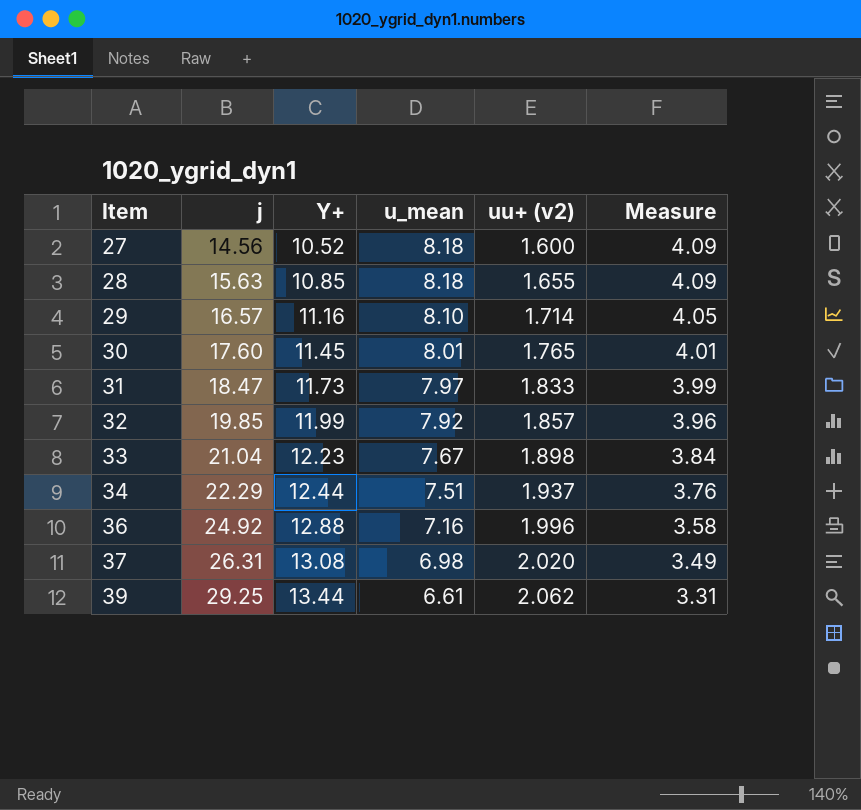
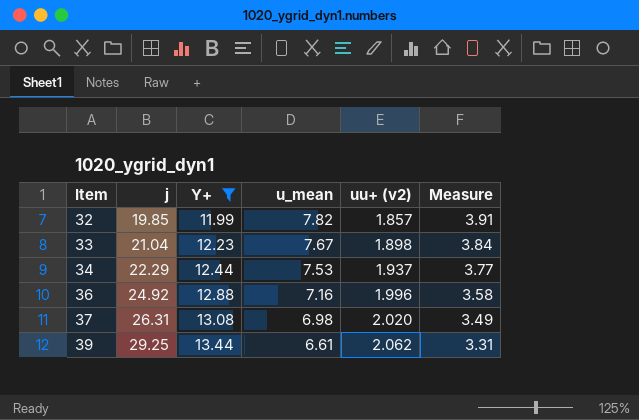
filter: none -> Y+ >= 11.99
32 | u_mean: 7.92 -> 7.82
32 | Measure: 3.96 -> 3.91
34 | u_mean: 7.51 -> 7.53
34 | Measure: 3.76 -> 3.77

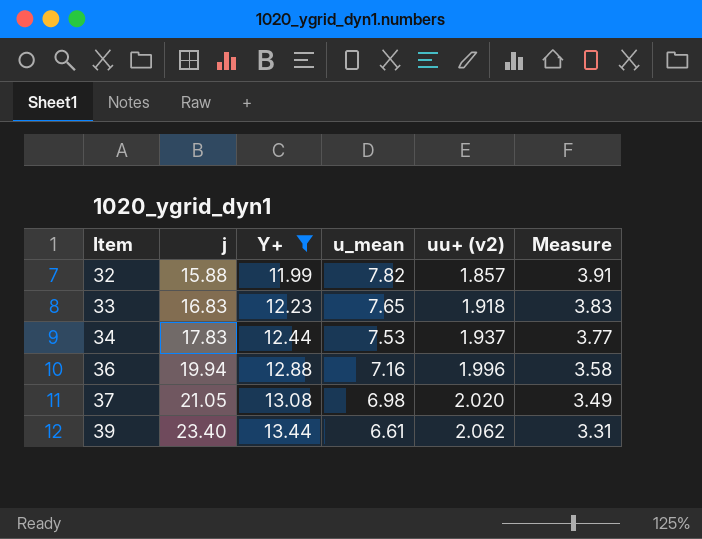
32 | j: 19.85 -> 15.88
33 | j: 21.04 -> 16.83
33 | u_mean: 7.67 -> 7.65
33 | uu+ (v2): 1.898 -> 1.918
33 | Measure: 3.84 -> 3.83
34 | j: 22.29 -> 17.83
36 | j: 24.92 -> 19.94
37 | j: 26.31 -> 21.05
39 | j: 29.25 -> 23.40

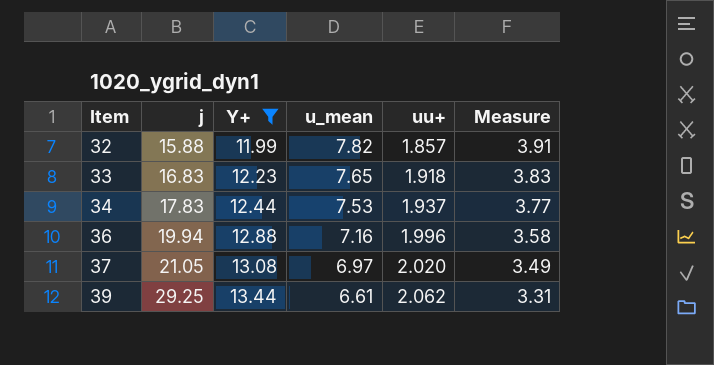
column name: uu+ (v2) -> uu+
37 | u_mean: 6.98 -> 6.97
39 | j: 23.40 -> 29.25

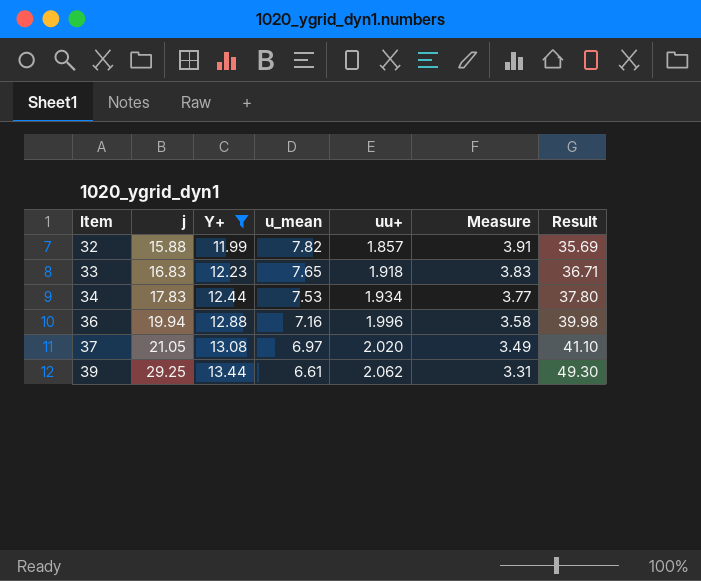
column Result | formula: none -> [j] + [Y+] + [u_mean]
34 | uu+: 1.937 -> 1.934

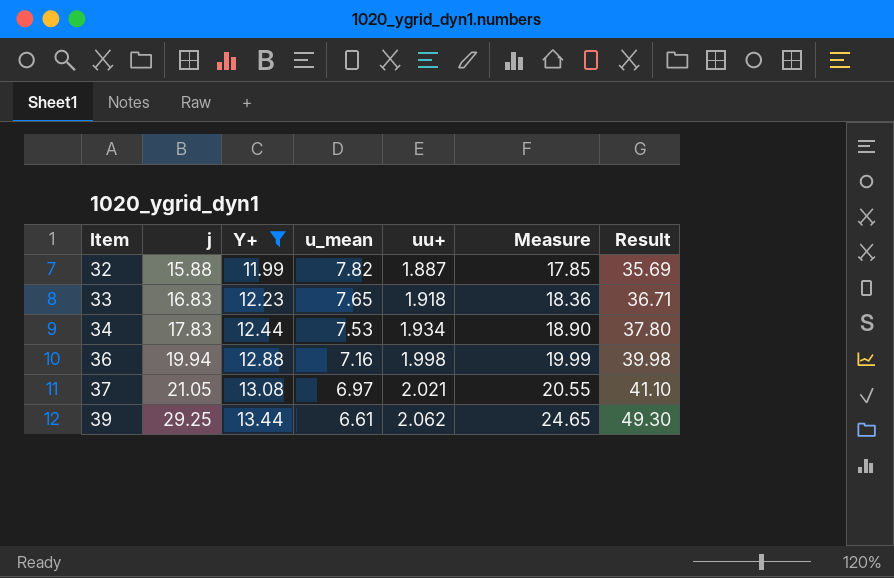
column Measure | formula: [u_mean] * 0.5 -> [Result] * 0.5
32 | uu+: 1.857 -> 1.887
36 | uu+: 1.996 -> 1.998
37 | uu+: 2.020 -> 2.021

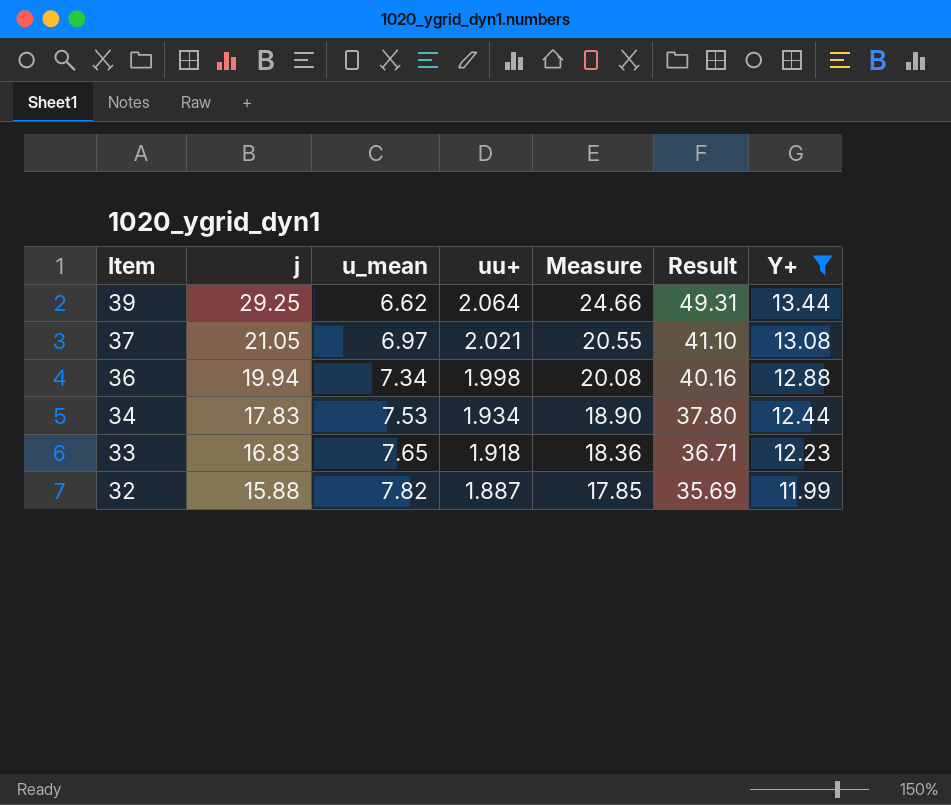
row order: Item ascending -> Item descending
column Y+ | position: 3 -> 7
39 | u_mean: 6.61 -> 6.62
39 | uu+: 2.062 -> 2.064
39 | Measure: 24.65 -> 24.66
39 | Result: 49.30 -> 49.31
36 | u_mean: 7.16 -> 7.34
36 | Measure: 19.99 -> 20.08
36 | Result: 39.98 -> 40.16

